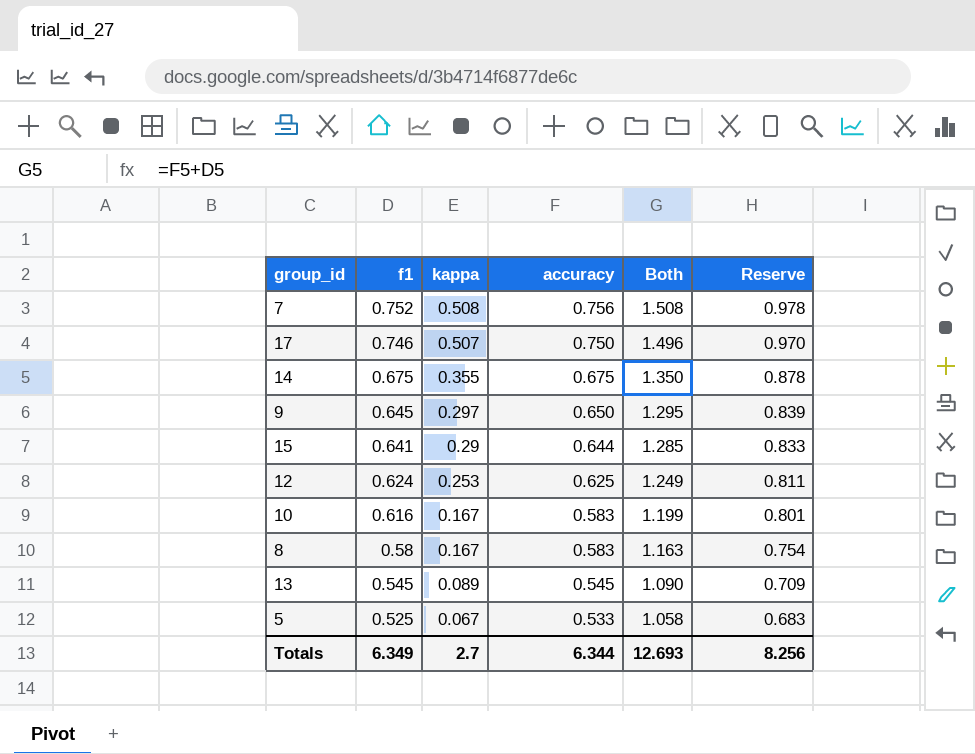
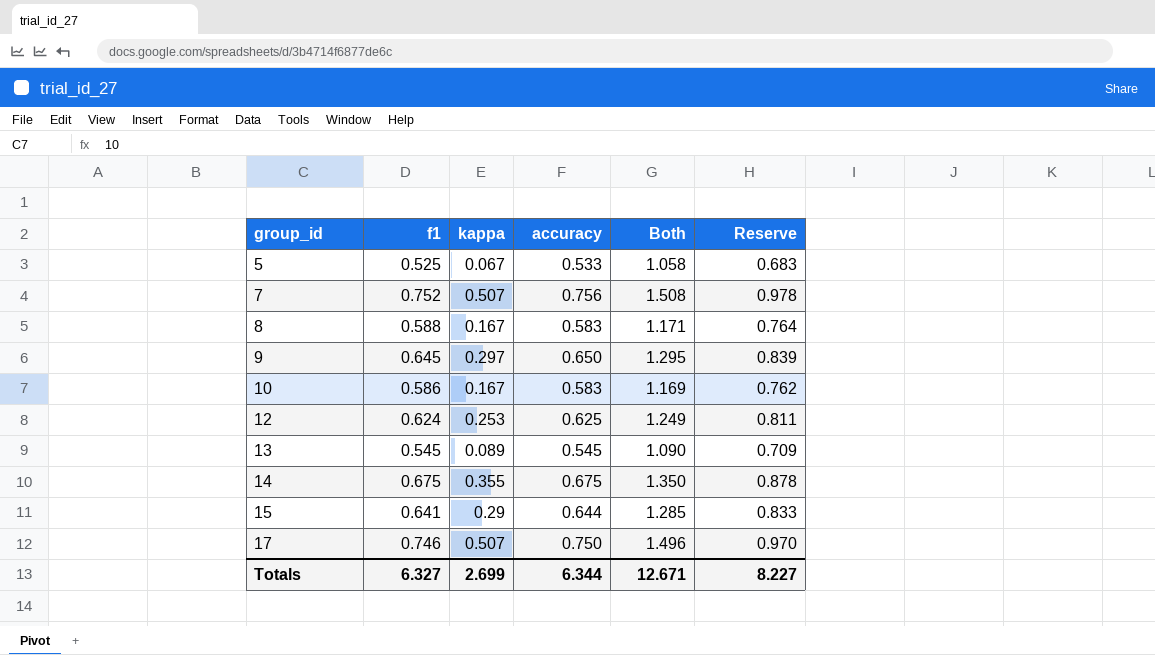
row order: f1 descending -> group_id ascending
7 | kappa: 0.508 -> 0.507
8 | f1: 0.58 -> 0.588
8 | Both: 1.163 -> 1.171
8 | Reserve: 0.754 -> 0.764
10 | f1: 0.616 -> 0.586
10 | Both: 1.199 -> 1.169
10 | Reserve: 0.801 -> 0.762
Totals | f1: 6.349 -> 6.327
Totals | kappa: 2.7 -> 2.699
Totals | Both: 12.693 -> 12.671
Totals | Reserve: 8.256 -> 8.227

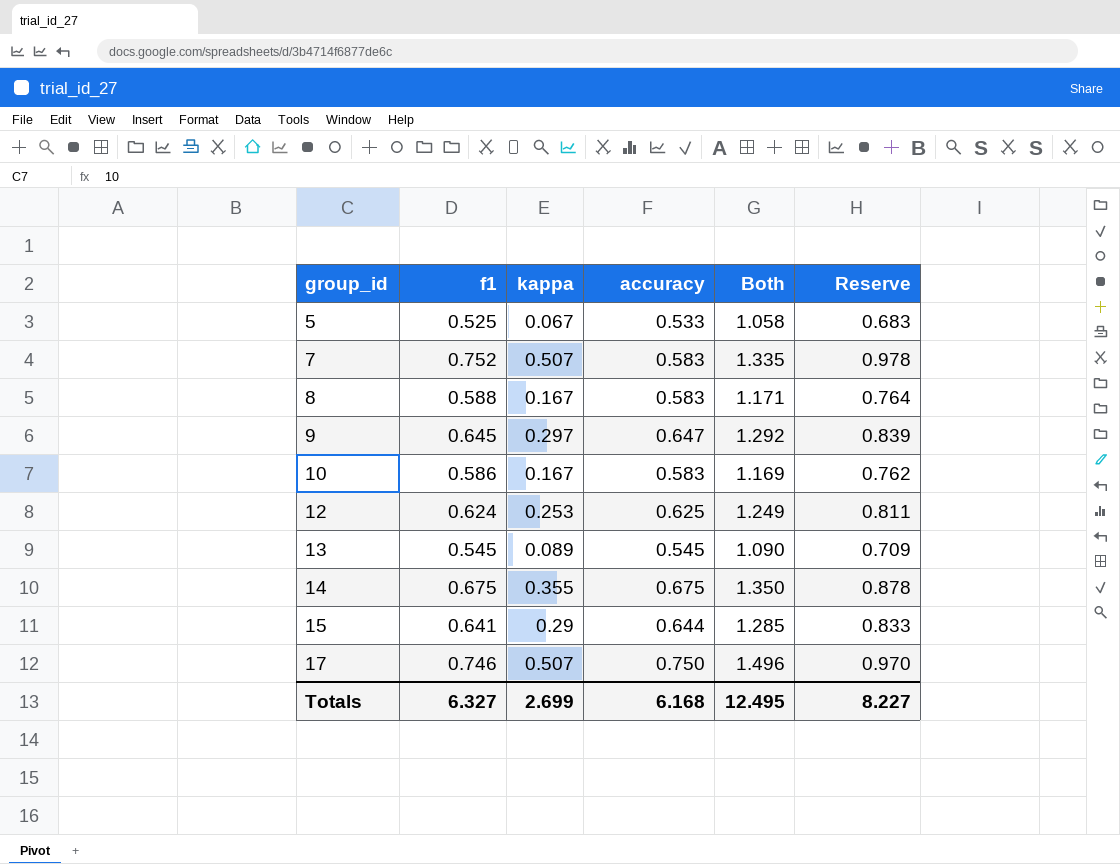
7 | accuracy: 0.756 -> 0.583
7 | Both: 1.508 -> 1.335
9 | accuracy: 0.650 -> 0.647
9 | Both: 1.295 -> 1.292
Totals | accuracy: 6.344 -> 6.168
Totals | Both: 12.671 -> 12.495

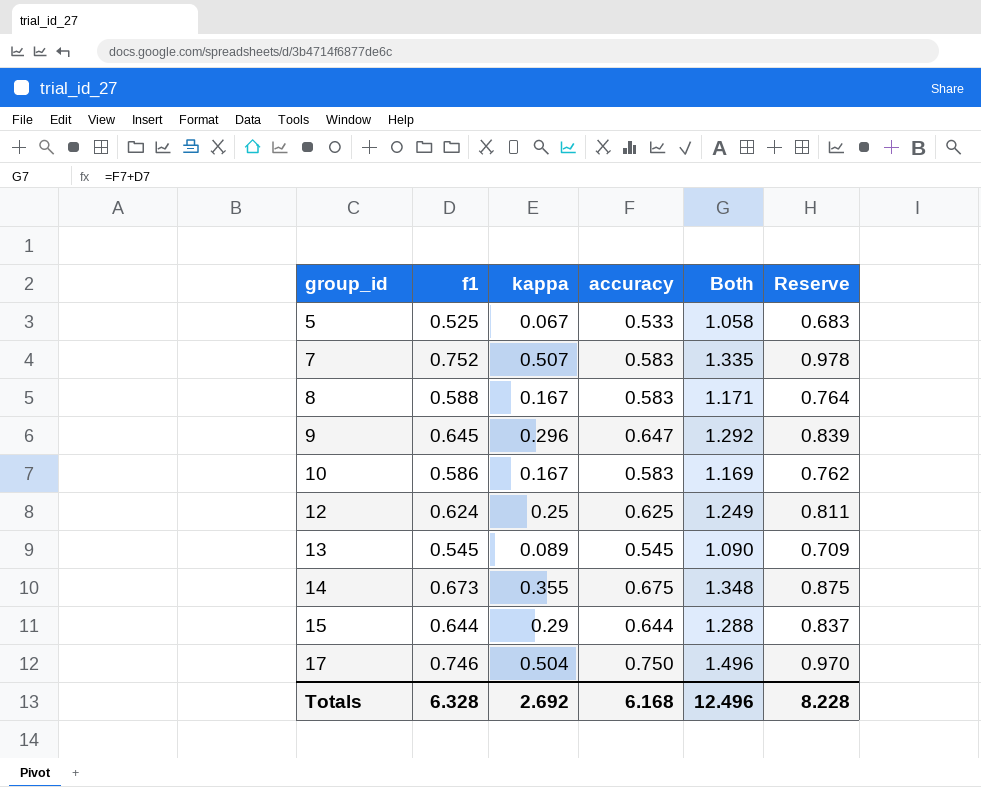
9 | kappa: 0.297 -> 0.296
12 | kappa: 0.253 -> 0.25
14 | f1: 0.675 -> 0.673
14 | Both: 1.350 -> 1.348
14 | Reserve: 0.878 -> 0.875
15 | f1: 0.641 -> 0.644
15 | Both: 1.285 -> 1.288
15 | Reserve: 0.833 -> 0.837
17 | kappa: 0.507 -> 0.504
Totals | f1: 6.327 -> 6.328
Totals | kappa: 2.699 -> 2.692
Totals | Both: 12.495 -> 12.496
Totals | Reserve: 8.227 -> 8.228

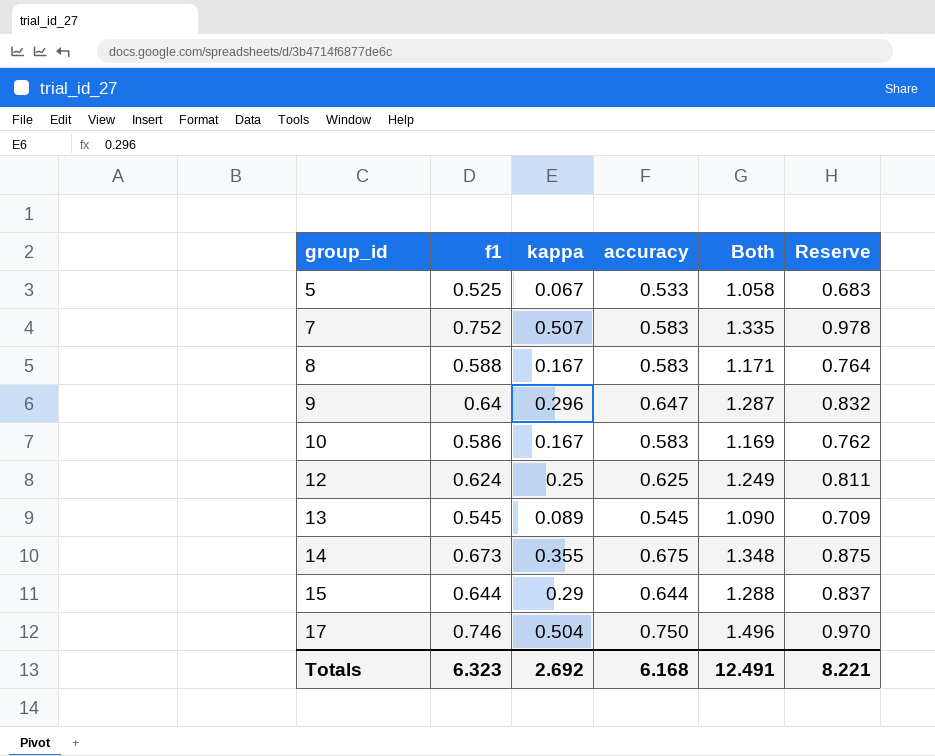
9 | f1: 0.645 -> 0.64
9 | Both: 1.292 -> 1.287
9 | Reserve: 0.839 -> 0.832
Totals | f1: 6.328 -> 6.323
Totals | Both: 12.496 -> 12.491
Totals | Reserve: 8.228 -> 8.221

